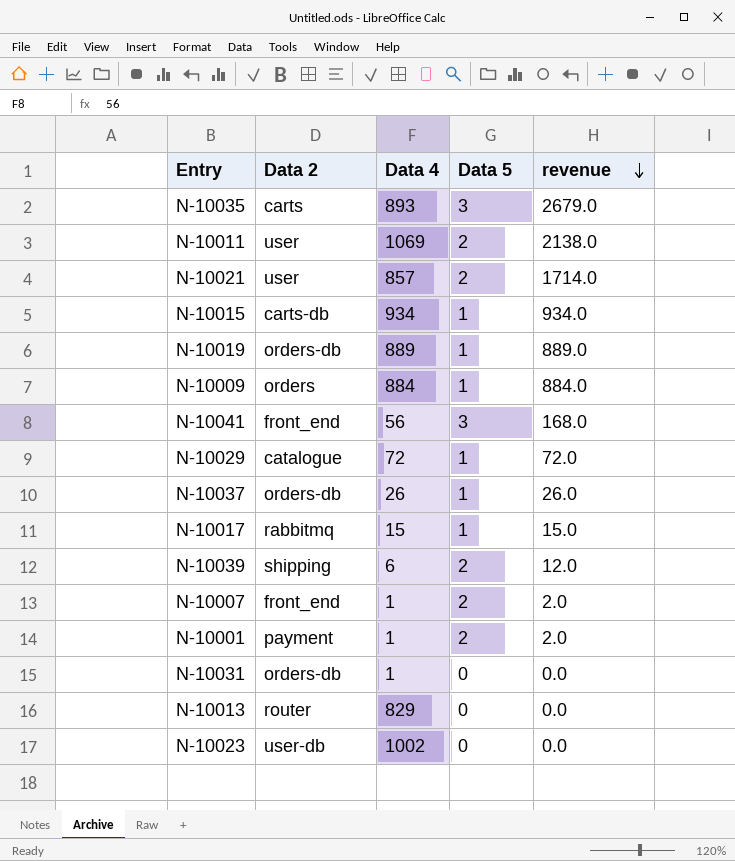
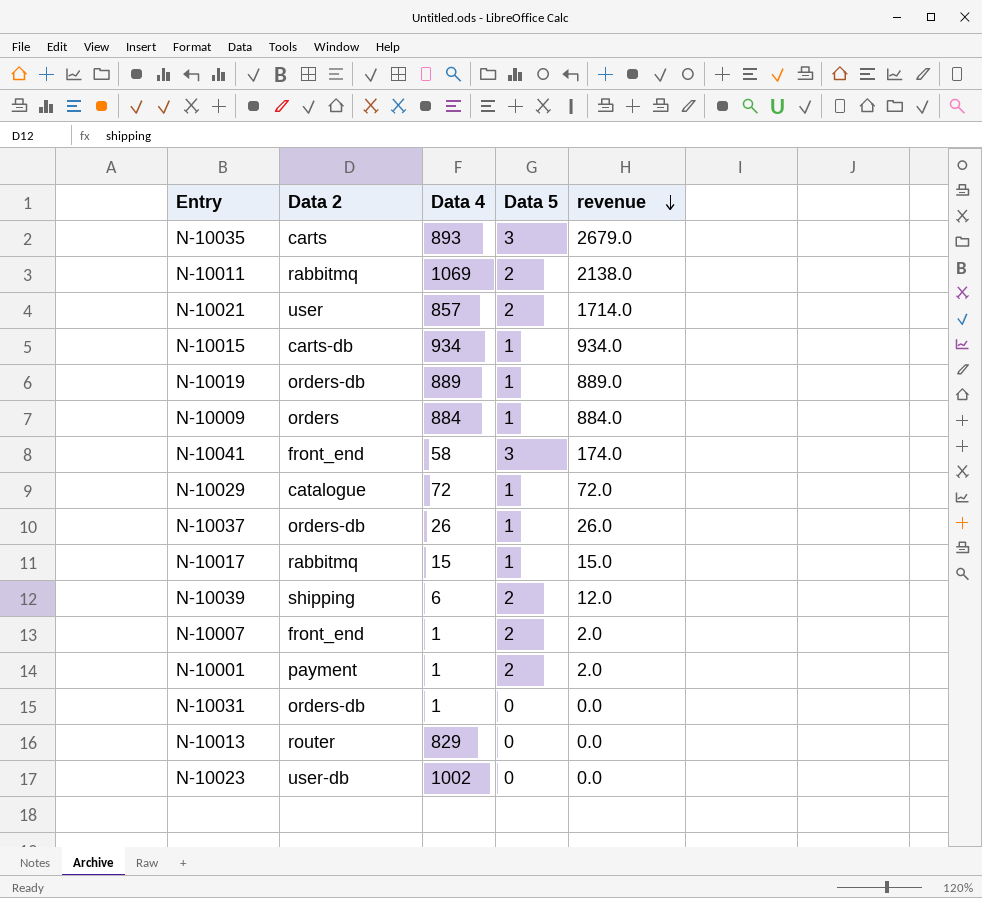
N-10011 | Data 2: user -> rabbitmq
N-10041 | Data 4: 56 -> 58
N-10041 | revenue: 168.0 -> 174.0

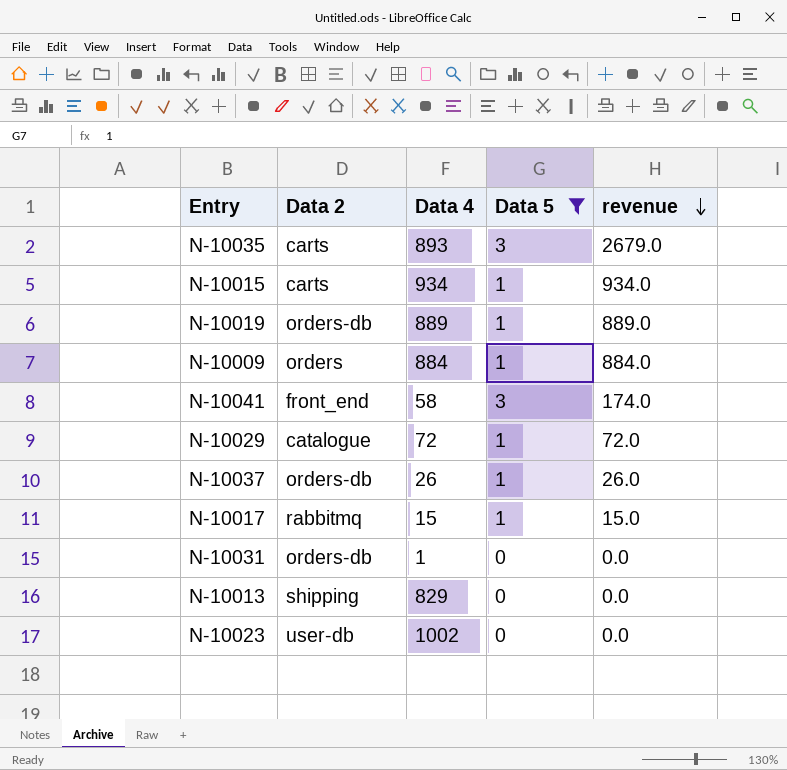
filter: none -> Data 5 != 2
N-10015 | Data 2: carts-db -> carts
N-10013 | Data 2: router -> shipping

